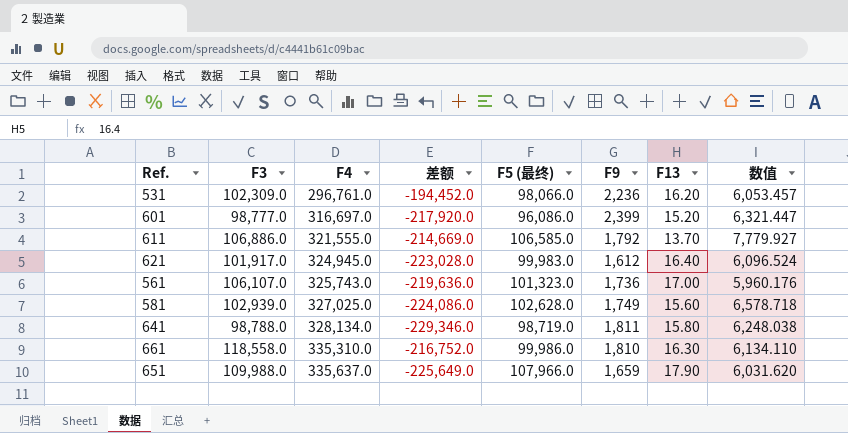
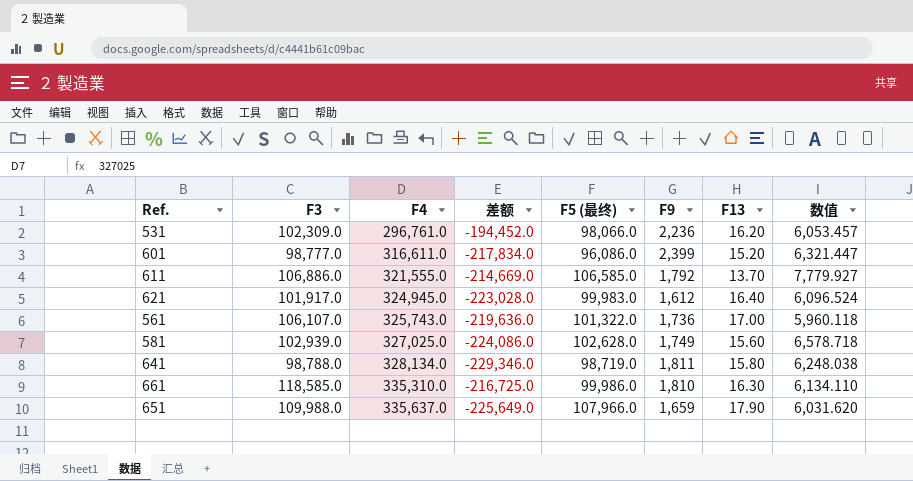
601 | F4: 316,697.0 -> 316,611.0
601 | 差额: -217,920.0 -> -217,834.0
561 | F5 (最终): 101,323.0 -> 101,322.0
561 | 数值: 5,960.176 -> 5,960.118
661 | F3: 118,558.0 -> 118,585.0
661 | 差额: -216,752.0 -> -216,725.0

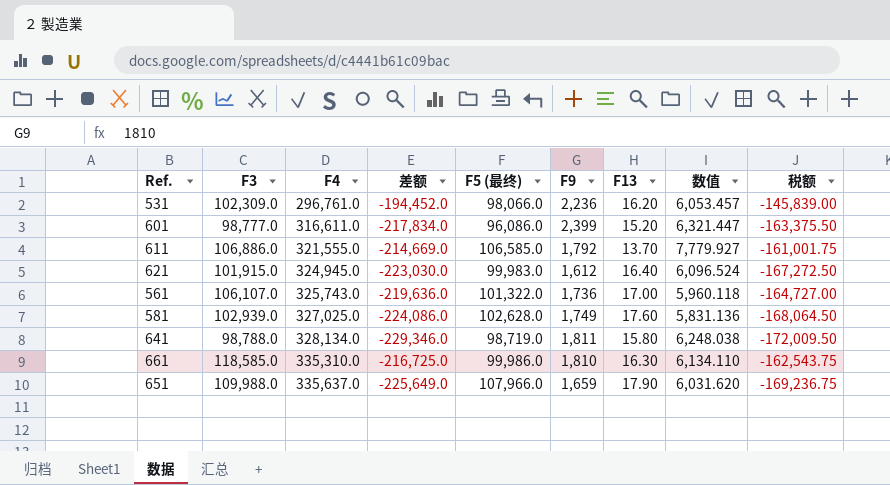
column 税额 | formula: none -> [差额] * 0.75
621 | F3: 101,917.0 -> 101,915.0
621 | 差额: -223,028.0 -> -223,030.0
581 | F13: 15.60 -> 17.60
581 | 数值: 6,578.718 -> 5,831.136

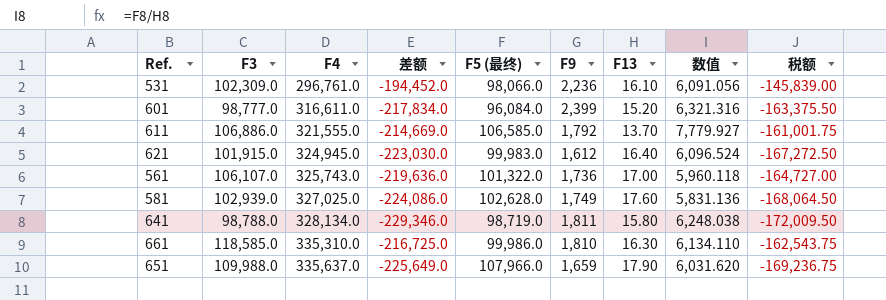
531 | F13: 16.20 -> 16.10
531 | 数值: 6,053.457 -> 6,091.056
601 | F5 (最终): 96,086.0 -> 96,084.0
601 | 数值: 6,321.447 -> 6,321.316

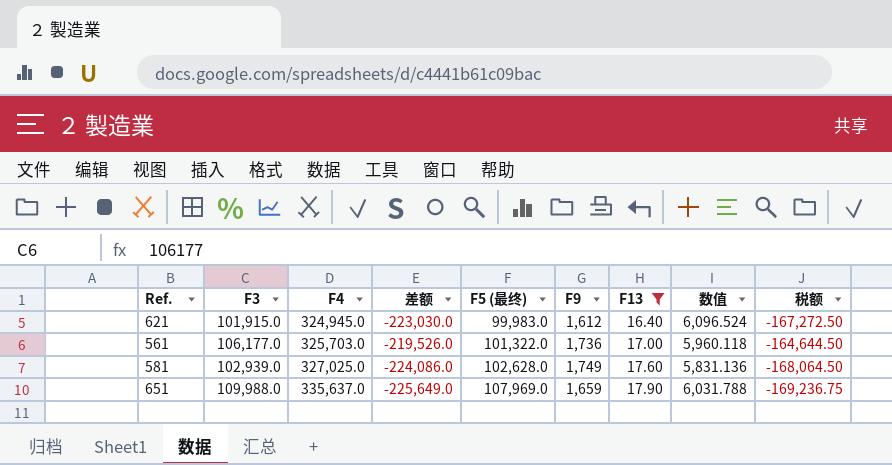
filter: none -> F13 >= 16.40
561 | F3: 106,107.0 -> 106,177.0
561 | F4: 325,743.0 -> 325,703.0
561 | 差额: -219,636.0 -> -219,526.0
561 | 税额: -164,727.00 -> -164,644.50
651 | F5 (最终): 107,966.0 -> 107,969.0
651 | 数值: 6,031.620 -> 6,031.788

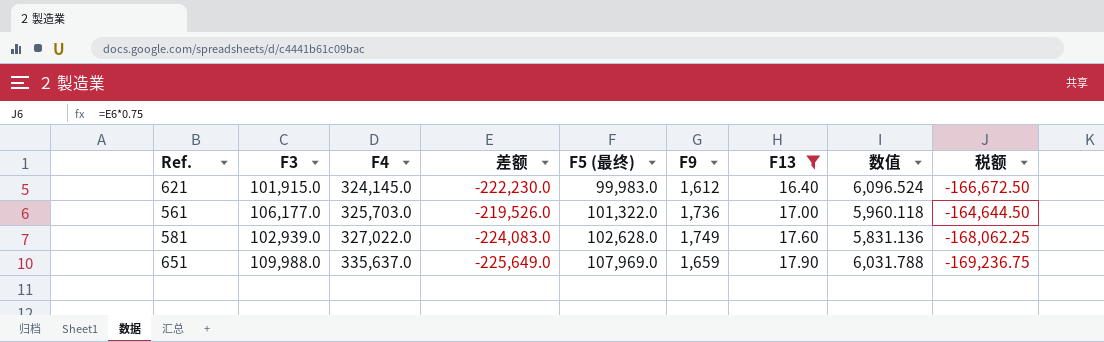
621 | F4: 324,945.0 -> 324,145.0
621 | 差额: -223,030.0 -> -222,230.0
621 | 税额: -167,272.50 -> -166,672.50
581 | F4: 327,025.0 -> 327,022.0
581 | 差额: -224,086.0 -> -224,083.0
581 | 税额: -168,064.50 -> -168,062.25

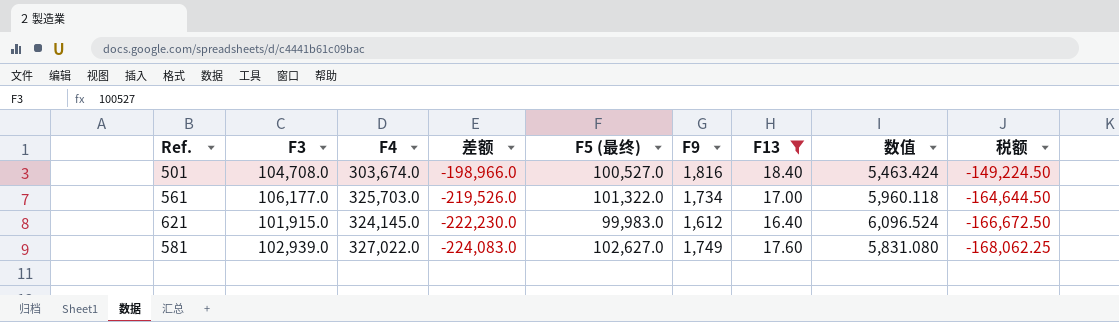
row order: F4 ascending -> 差额 descending
row 651: 109,988.0 | 335,637.0 | -225,649.0 | 107,969.0 | 1,659 | 17.90 | 6,031.788 | -169,236.75 -> none
row 501: none -> 104,708.0 | 303,674.0 | -198,966.0 | 100,527.0 | 1,816 | 18.40 | 5,463.424 | -149,224.50
561 | F9: 1,736 -> 1,734
581 | F5 (最终): 102,628.0 -> 102,627.0
581 | 数值: 5,831.136 -> 5,831.080

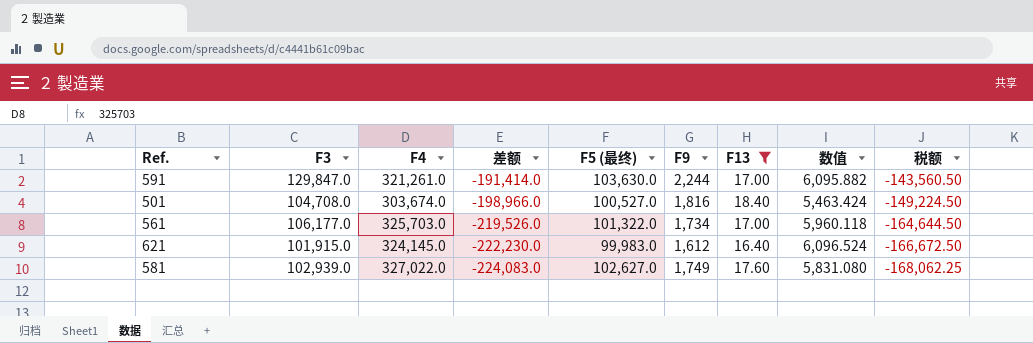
row 591: none -> 129,847.0 | 321,261.0 | -191,414.0 | 103,630.0 | 2,244 | 17.00 | 6,095.882 | -143,560.50

